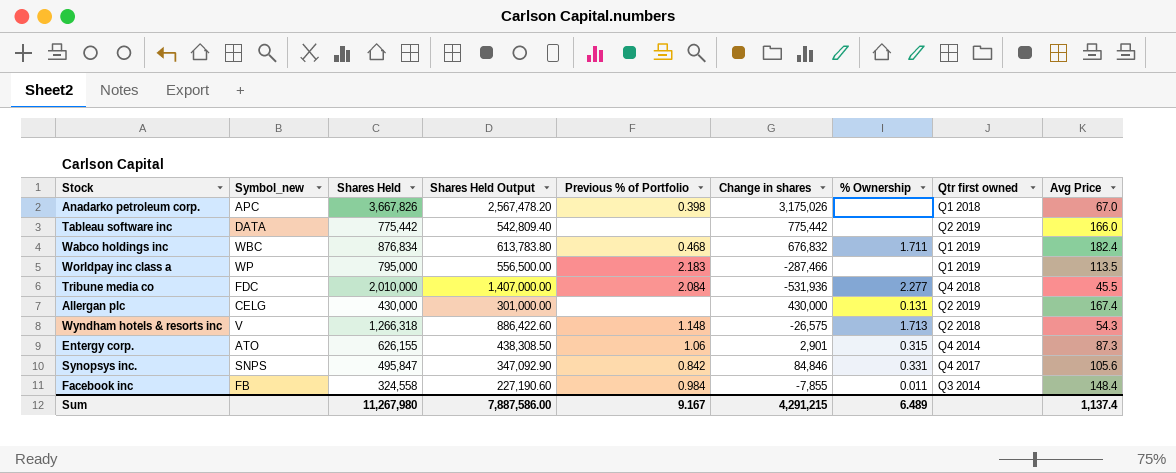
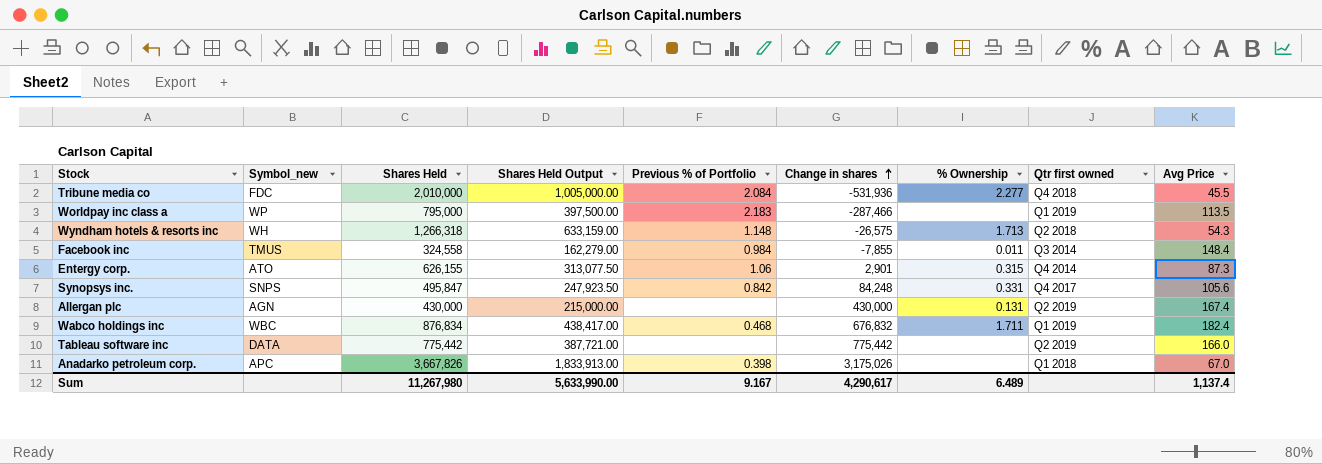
row order: none -> Change in shares ascending
column Shares Held Output | formula: [Shares Held] * 0.7 -> [Shares Held] * 0.5
Wyndham hotels & resorts inc | Symbol_new: V -> WH
Facebook inc | Symbol_new: FB -> TMUS
Synopsys inc. | Change in shares: 84,846 -> 84,248
Allergan plc | Symbol_new: CELG -> AGN
Sum | Shares Held Output: 7,887,586.00 -> 5,633,990.00
Sum | Change in shares: 4,291,215 -> 4,290,617

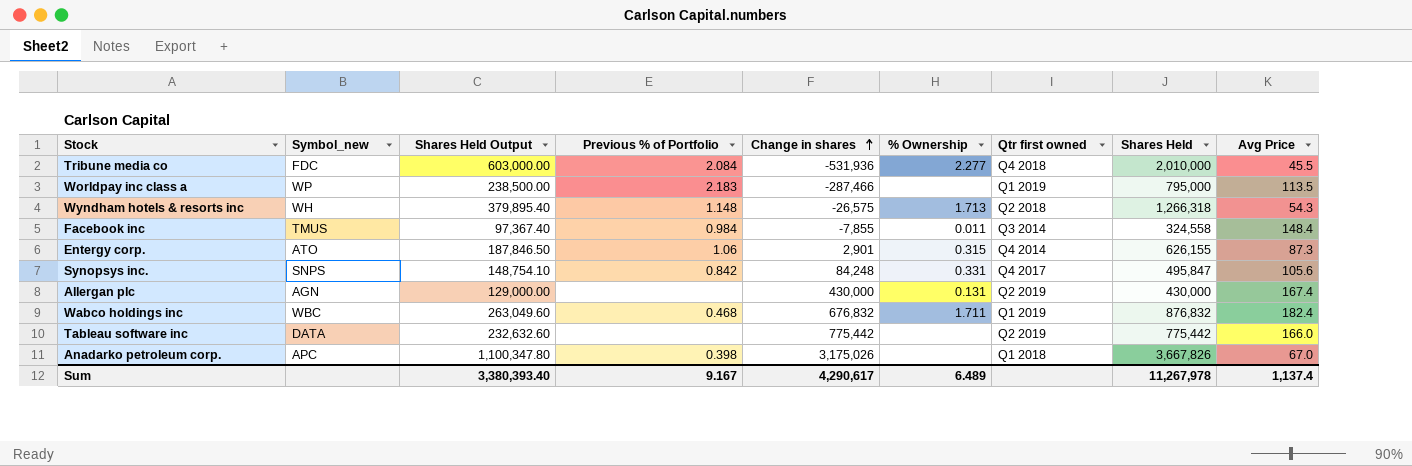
column Shares Held Output | formula: [Shares Held] * 0.5 -> [Shares Held] * 0.3
column Shares Held | position: 3 -> 8
Wabco holdings inc | Shares Held: 876,834 -> 876,832
Sum | Shares Held Output: 5,633,990.00 -> 3,380,393.40
Sum | Shares Held: 11,267,980 -> 11,267,978

